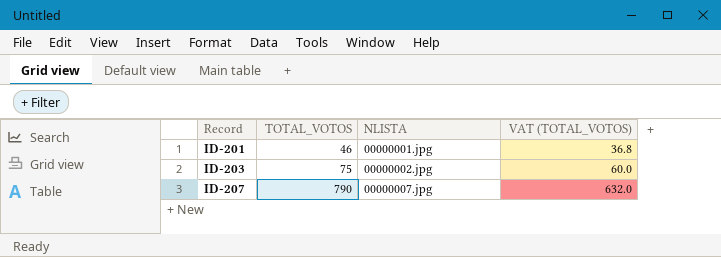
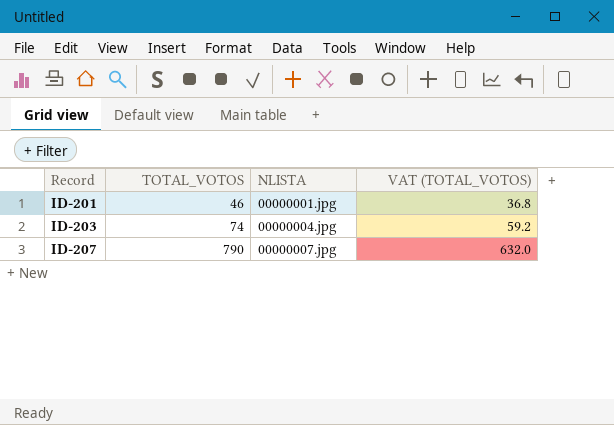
ID-203 | TOTAL_VOTOS: 75 -> 74
ID-203 | NLISTA: 00000002.jpg -> 00000004.jpg
ID-203 | VAT (TOTAL_VOTOS): 60.0 -> 59.2

